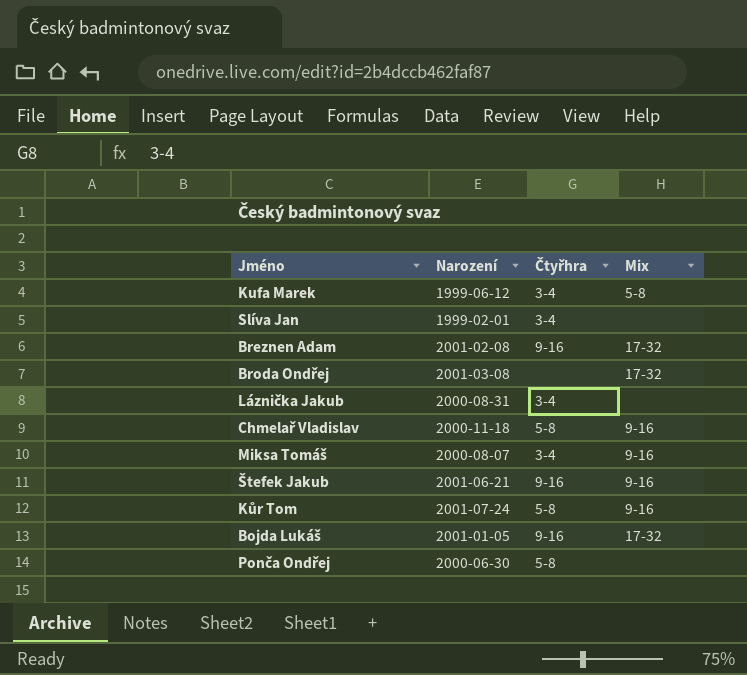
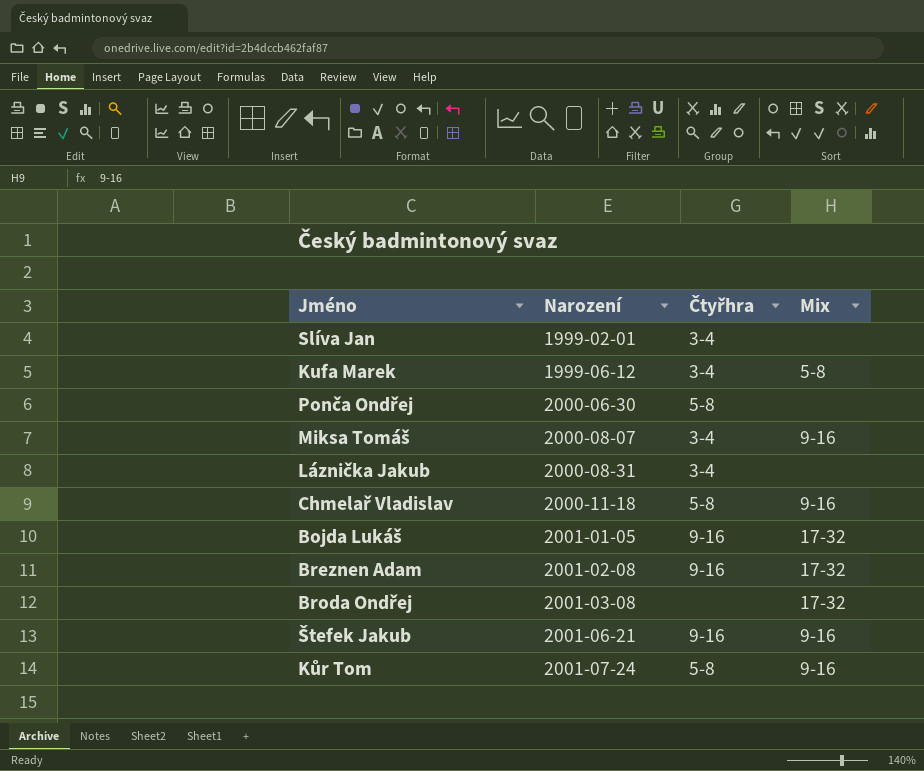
row order: none -> Narození ascending

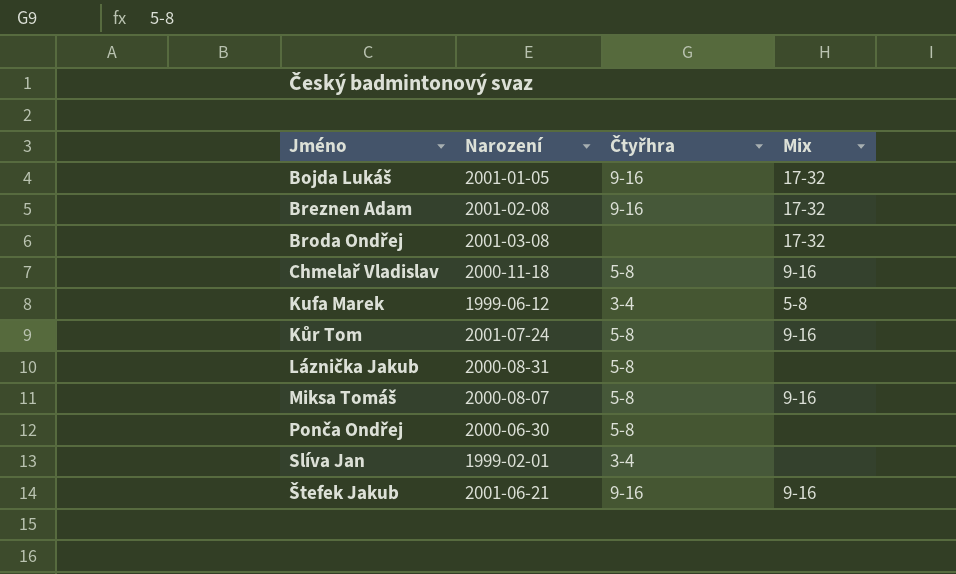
row order: Narození ascending -> Jméno ascending
Láznička Jakub | Čtyřhra: 3-4 -> 5-8
Miksa Tomáš | Čtyřhra: 3-4 -> 5-8

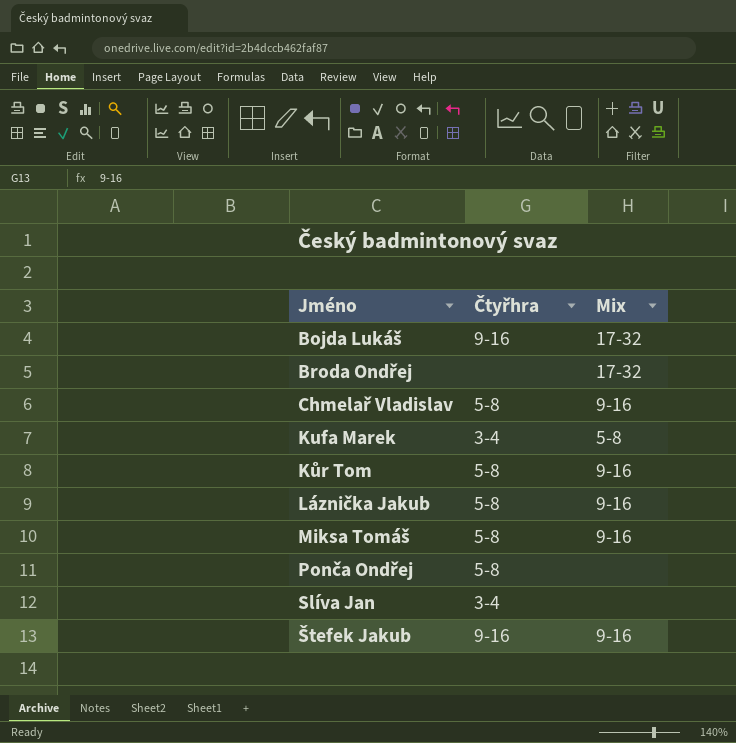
column Narození | position: 2 -> none
row Breznen Adam: 2001-02-08 | 9-16 | 17-32 -> none
Láznička Jakub | Mix: none -> 9-16

